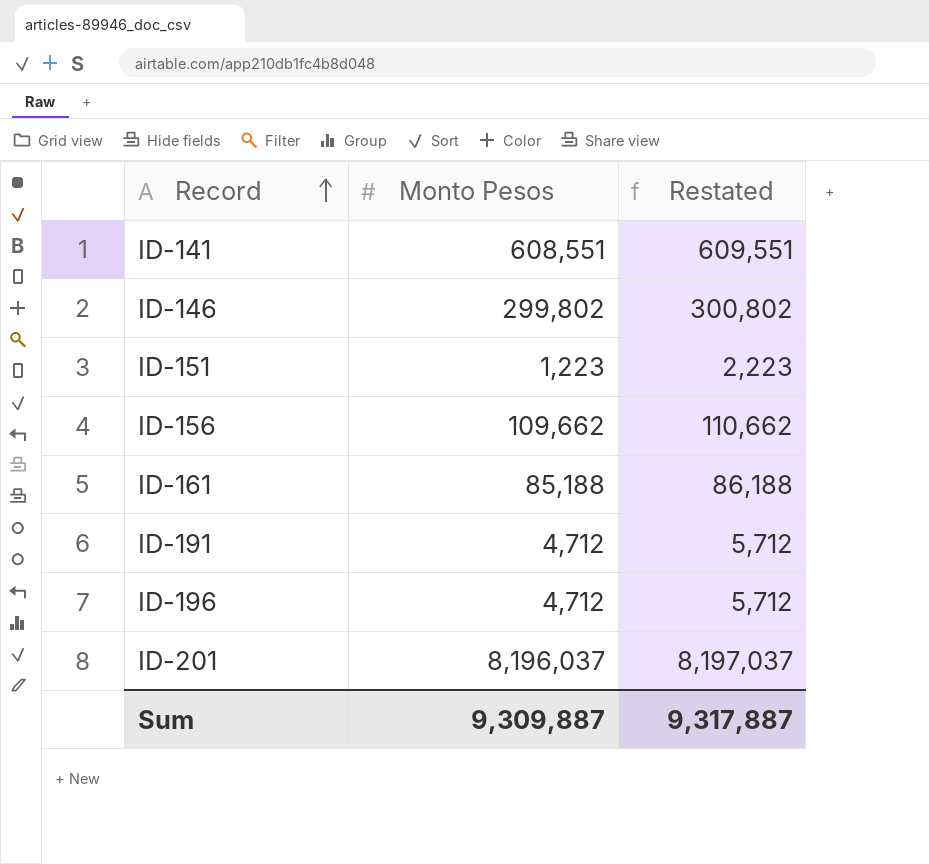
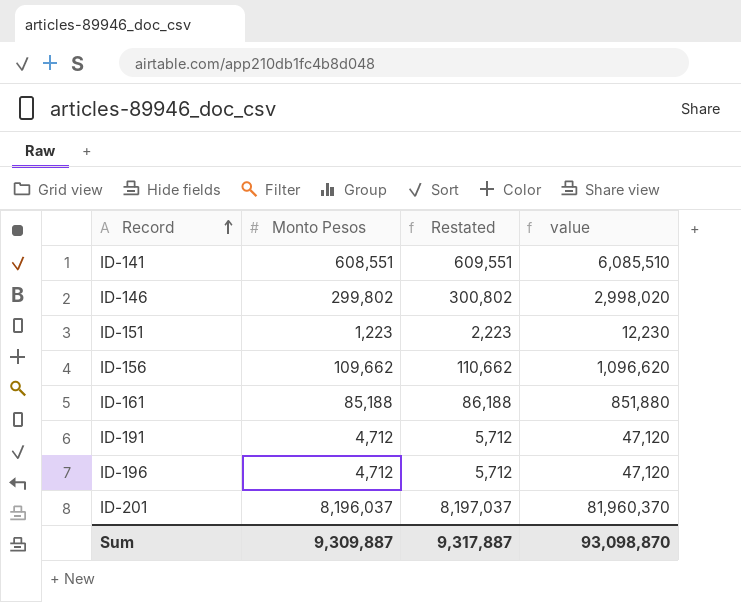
column value | formula: none -> [Monto Pesos] * 10

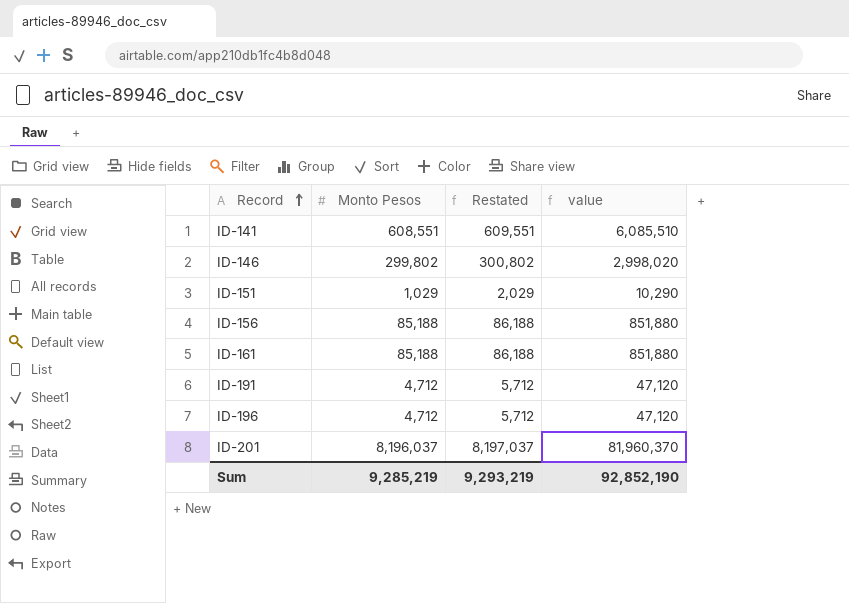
ID-151 | Monto Pesos: 1,223 -> 1,029
ID-151 | Restated: 2,223 -> 2,029
ID-151 | value: 12,230 -> 10,290
ID-156 | Monto Pesos: 109,662 -> 85,188
ID-156 | Restated: 110,662 -> 86,188
ID-156 | value: 1,096,620 -> 851,880
Sum | Monto Pesos: 9,309,887 -> 9,285,219
Sum | Restated: 9,317,887 -> 9,293,219
Sum | value: 93,098,870 -> 92,852,190

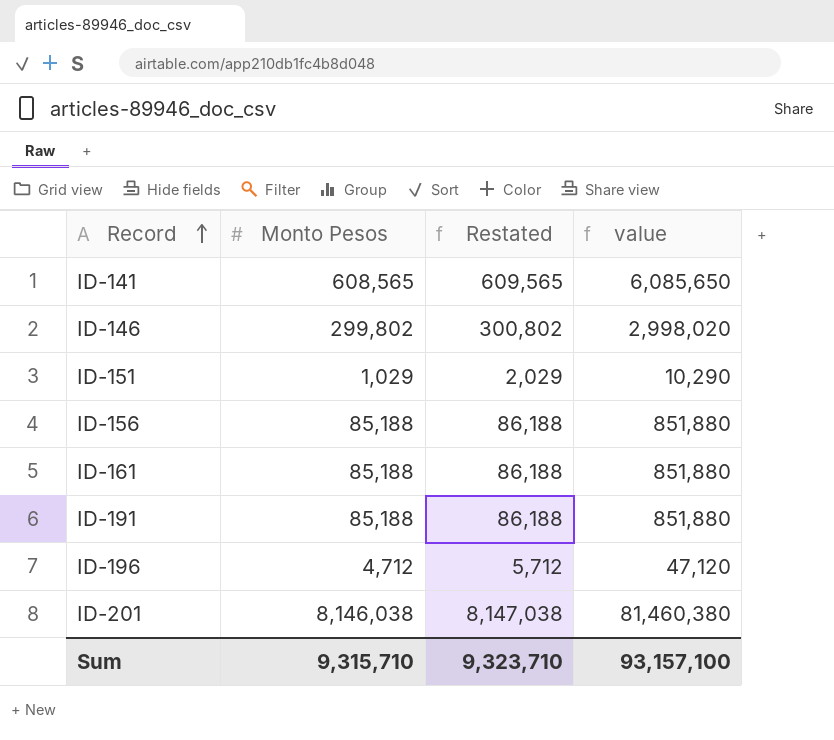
ID-141 | Monto Pesos: 608,551 -> 608,565
ID-141 | Restated: 609,551 -> 609,565
ID-141 | value: 6,085,510 -> 6,085,650
ID-191 | Monto Pesos: 4,712 -> 85,188
ID-191 | Restated: 5,712 -> 86,188
ID-191 | value: 47,120 -> 851,880
ID-201 | Monto Pesos: 8,196,037 -> 8,146,038
ID-201 | Restated: 8,197,037 -> 8,147,038
ID-201 | value: 81,960,370 -> 81,460,380
Sum | Monto Pesos: 9,285,219 -> 9,315,710
Sum | Restated: 9,293,219 -> 9,323,710
Sum | value: 92,852,190 -> 93,157,100

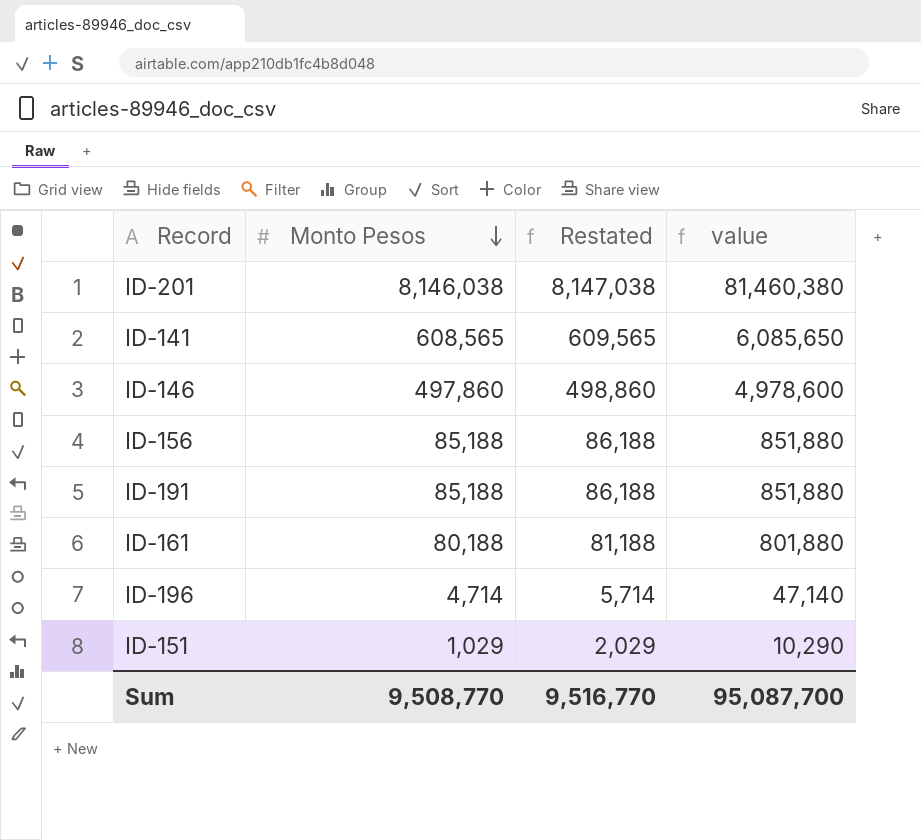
row order: Record ascending -> Monto Pesos descending
ID-146 | Monto Pesos: 299,802 -> 497,860
ID-146 | Restated: 300,802 -> 498,860
ID-146 | value: 2,998,020 -> 4,978,600
ID-161 | Monto Pesos: 85,188 -> 80,188
ID-161 | Restated: 86,188 -> 81,188
ID-161 | value: 851,880 -> 801,880
ID-196 | Monto Pesos: 4,712 -> 4,714
ID-196 | Restated: 5,712 -> 5,714
ID-196 | value: 47,120 -> 47,140
Sum | Monto Pesos: 9,315,710 -> 9,508,770
Sum | Restated: 9,323,710 -> 9,516,770
Sum | value: 93,157,100 -> 95,087,700

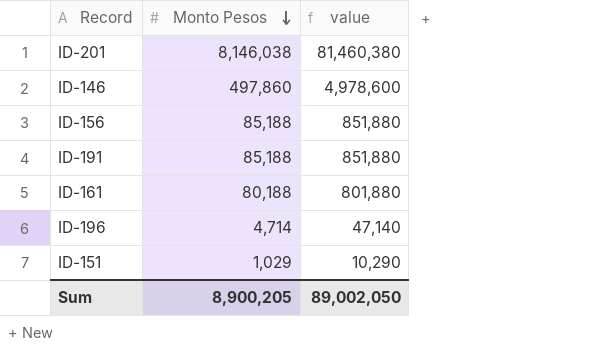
column Restated | formula: [Monto Pesos] + 1000 -> none
row ID-141: 608,565 | 609,565 | 6,085,650 -> none
Sum | Monto Pesos: 9,508,770 -> 8,900,205
Sum | value: 95,087,700 -> 89,002,050

